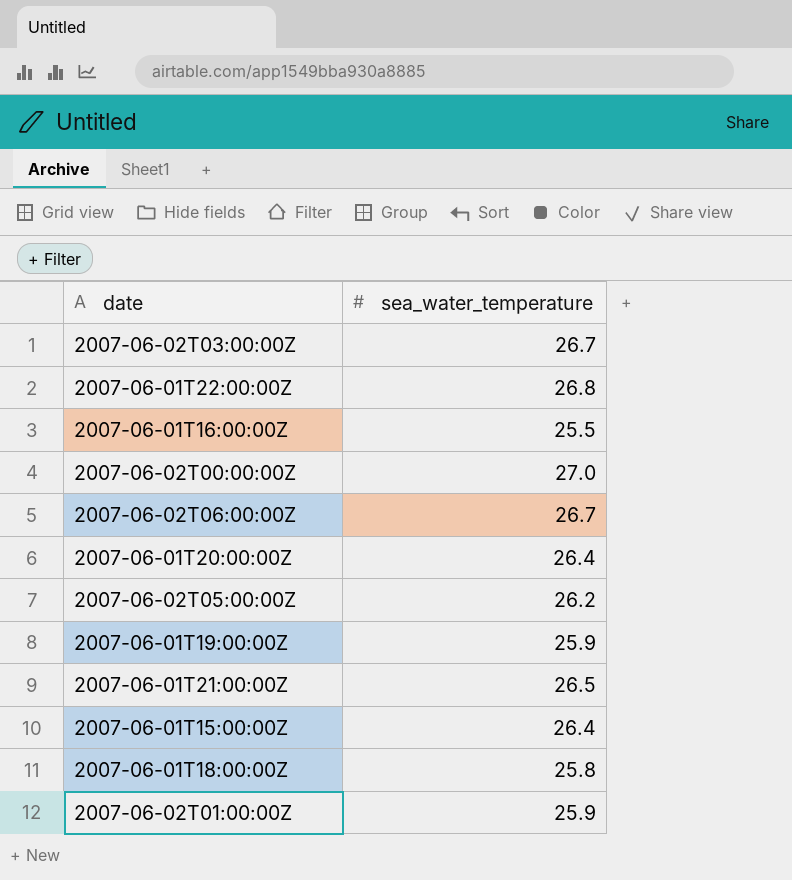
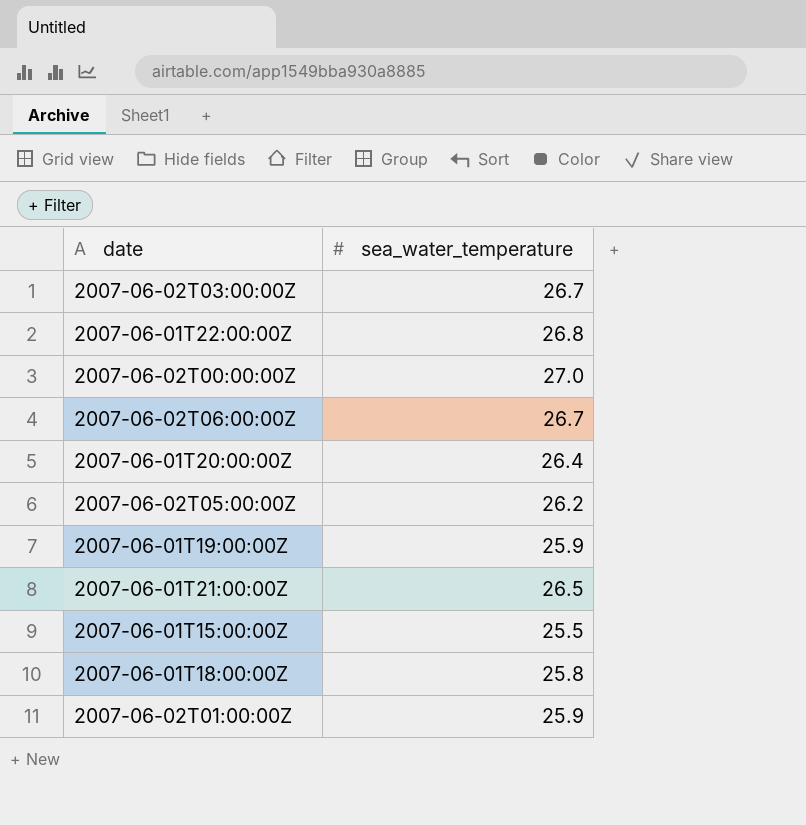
row 2007-06-01T16:00:00Z: 25.5 -> none
2007-06-01T15:00:00Z | sea_water_temperature: 26.4 -> 25.5

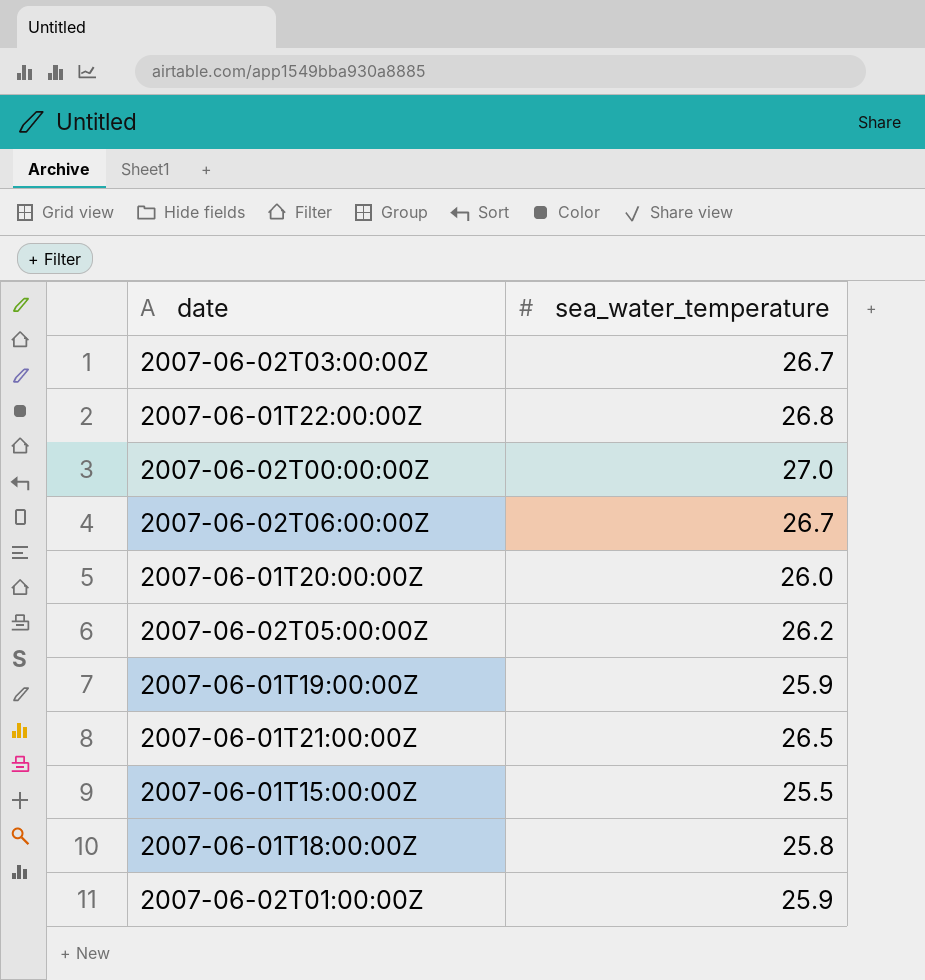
2007-06-01T20:00:00Z | sea_water_temperature: 26.4 -> 26.0

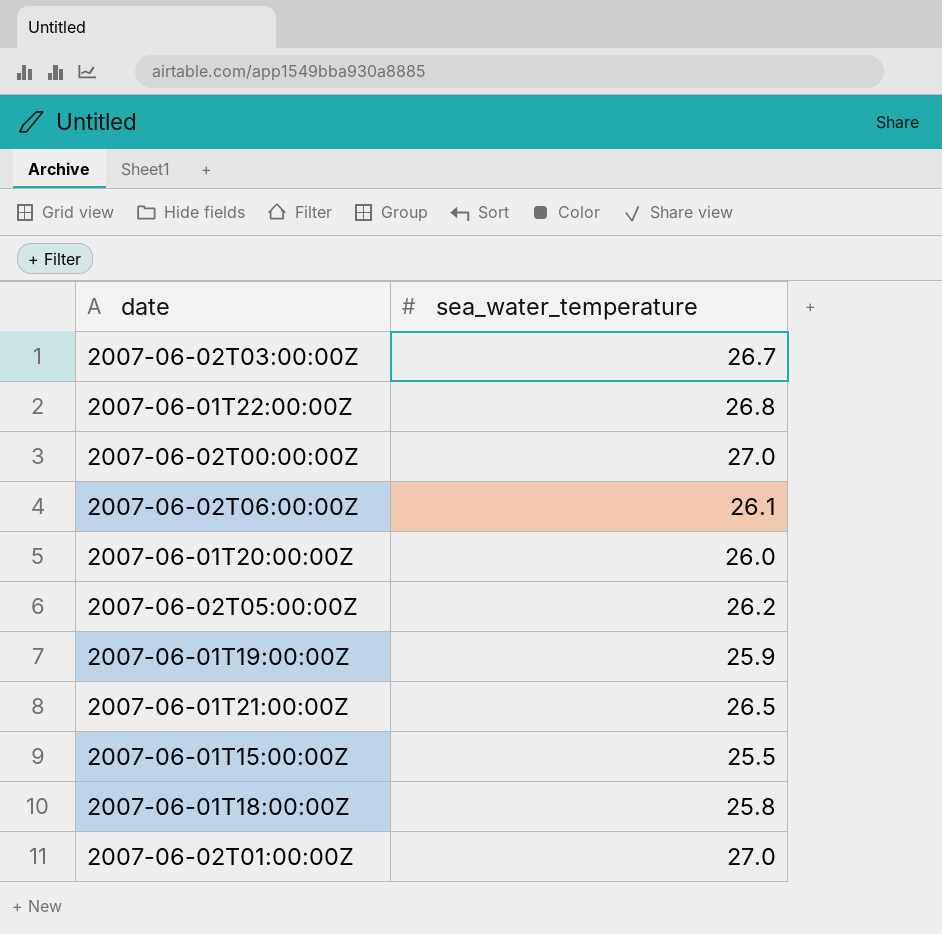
2007-06-02T06:00:00Z | sea_water_temperature: 26.7 -> 26.1
2007-06-02T01:00:00Z | sea_water_temperature: 25.9 -> 27.0

